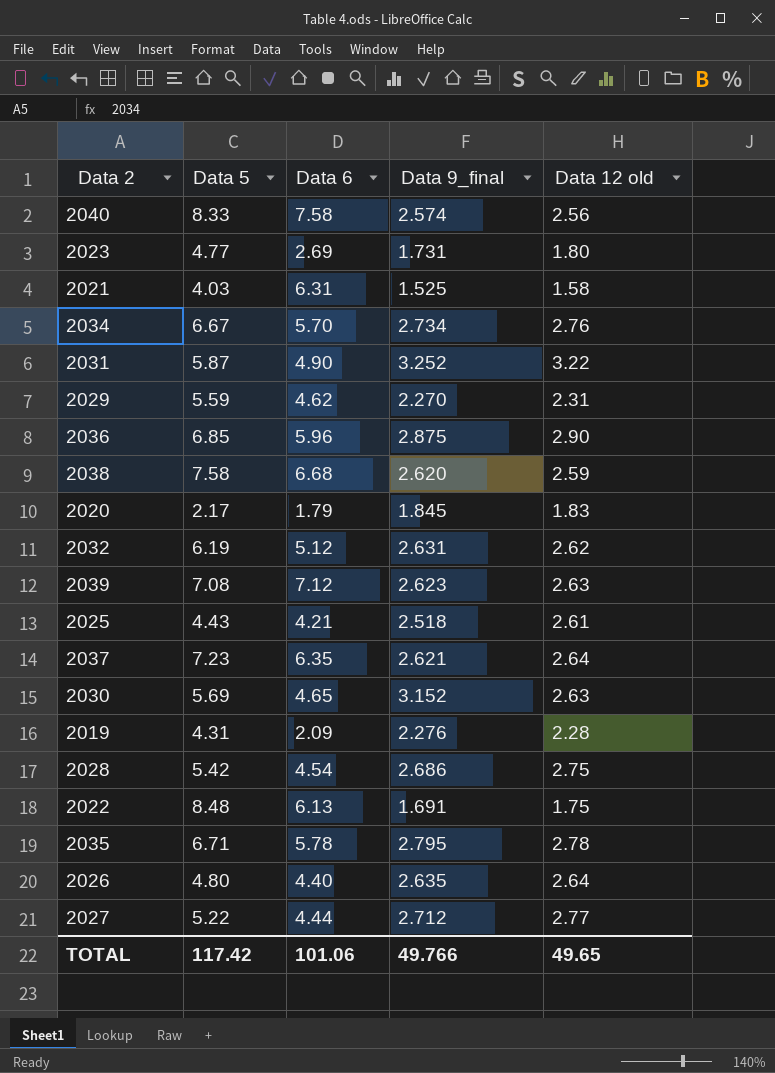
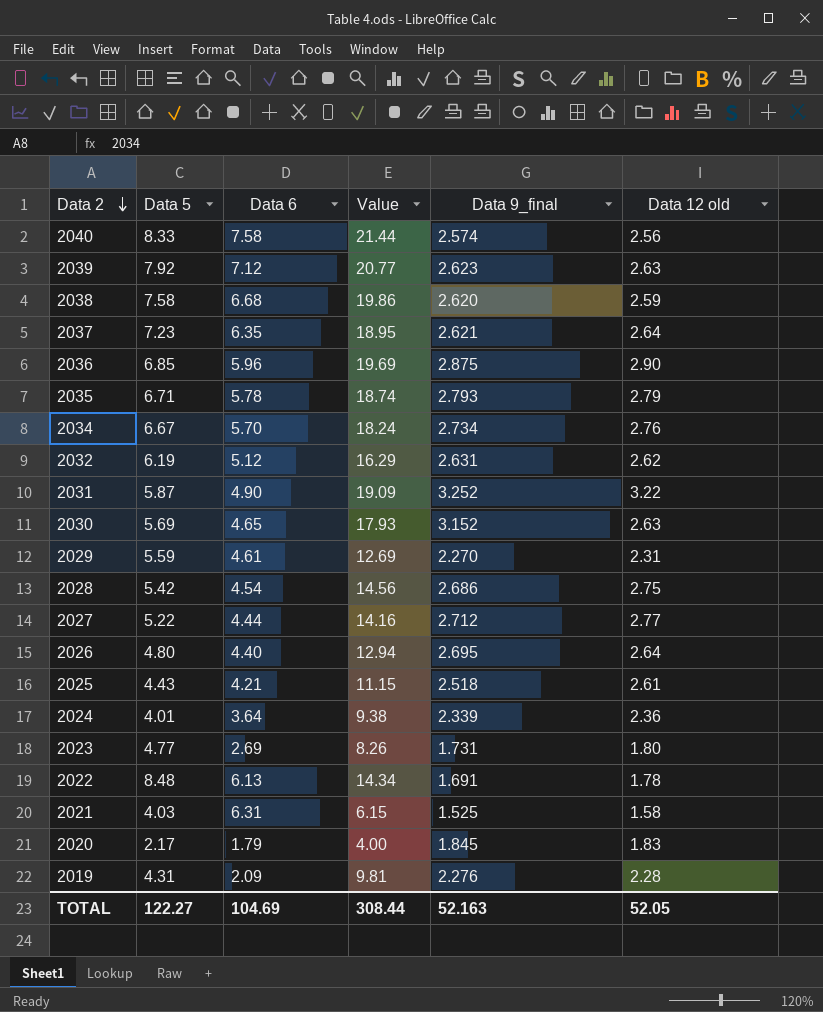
row order: none -> Data 2 descending
column Value | formula: none -> [Data 5] * [Data 9_final]
2039 | Data 5: 7.08 -> 7.92
2035 | Data 9_final: 2.795 -> 2.793
2035 | Data 12 old: 2.78 -> 2.79
2029 | Data 6: 4.62 -> 4.61
2026 | Data 9_final: 2.635 -> 2.695
row 2024: none -> 4.01 | 3.64 | 9.38 | 2.339 | 2.36
2022 | Data 12 old: 1.75 -> 1.78
TOTAL | Data 5: 117.42 -> 122.27
TOTAL | Data 6: 101.06 -> 104.69
TOTAL | Data 9_final: 49.766 -> 52.163
TOTAL | Data 12 old: 49.65 -> 52.05

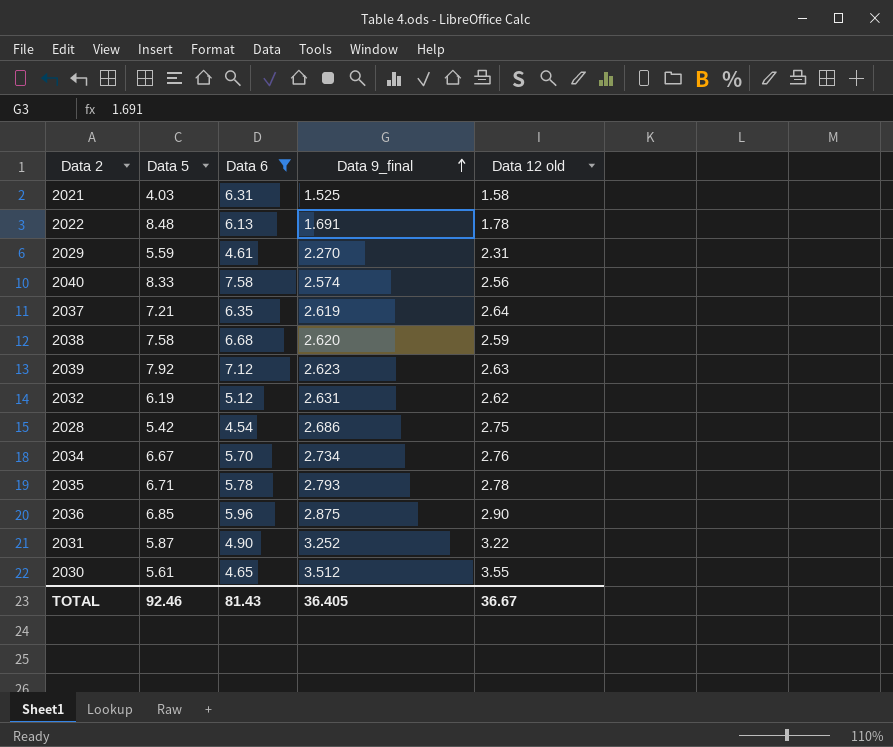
filter: none -> Data 6 >= 4.54
row order: Data 2 descending -> Data 9_final ascending
column Value | formula: [Data 5] * [Data 9_final] -> none
2037 | Data 5: 7.23 -> 7.21
2037 | Data 9_final: 2.621 -> 2.619
2035 | Data 12 old: 2.79 -> 2.78
2030 | Data 5: 5.69 -> 5.61
2030 | Data 9_final: 3.152 -> 3.512
2030 | Data 12 old: 2.63 -> 3.55
TOTAL | Data 5: 122.27 -> 92.46
TOTAL | Data 6: 104.69 -> 81.43
TOTAL | Data 9_final: 52.163 -> 36.405
TOTAL | Data 12 old: 52.05 -> 36.67

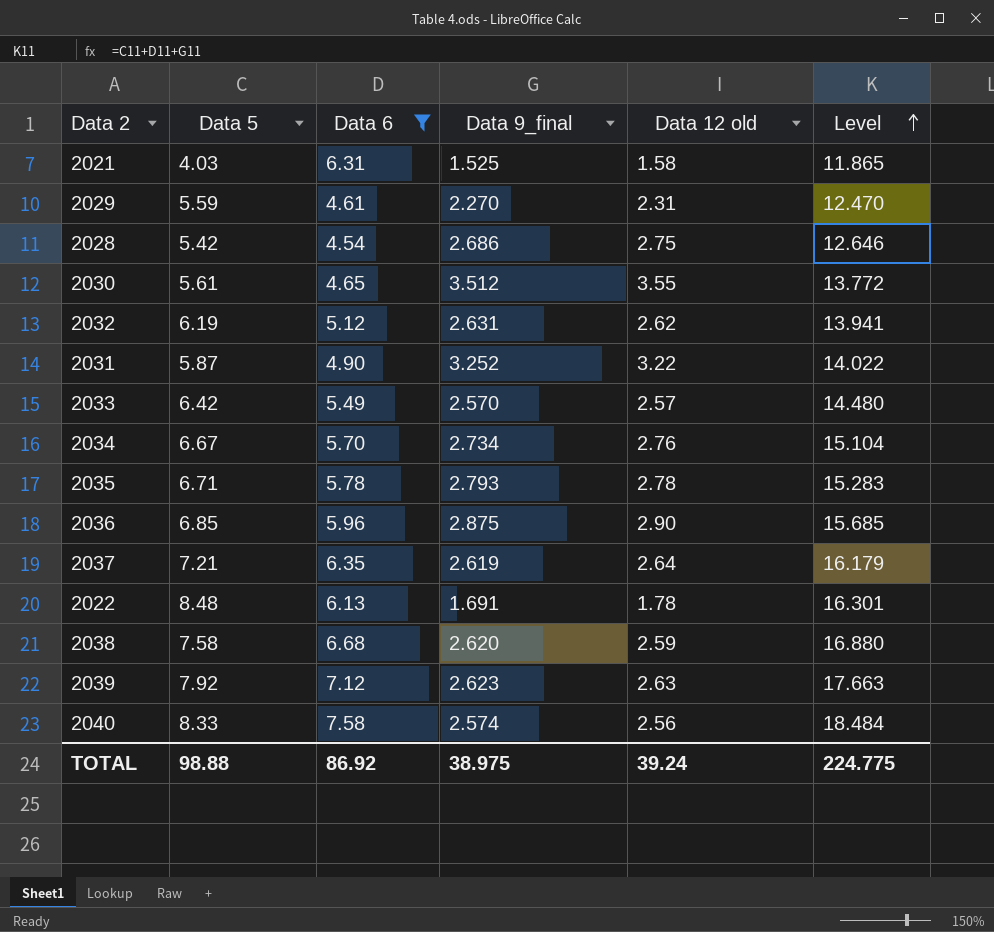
row order: Data 9_final ascending -> Level ascending
column Level | formula: none -> [Data 5] + [Data 6] + [Data 9_final]
row 2033: none -> 6.42 | 5.49 | 2.570 | 2.57 | 14.480
TOTAL | Data 5: 92.46 -> 98.88
TOTAL | Data 6: 81.43 -> 86.92
TOTAL | Data 9_final: 36.405 -> 38.975
TOTAL | Data 12 old: 36.67 -> 39.24

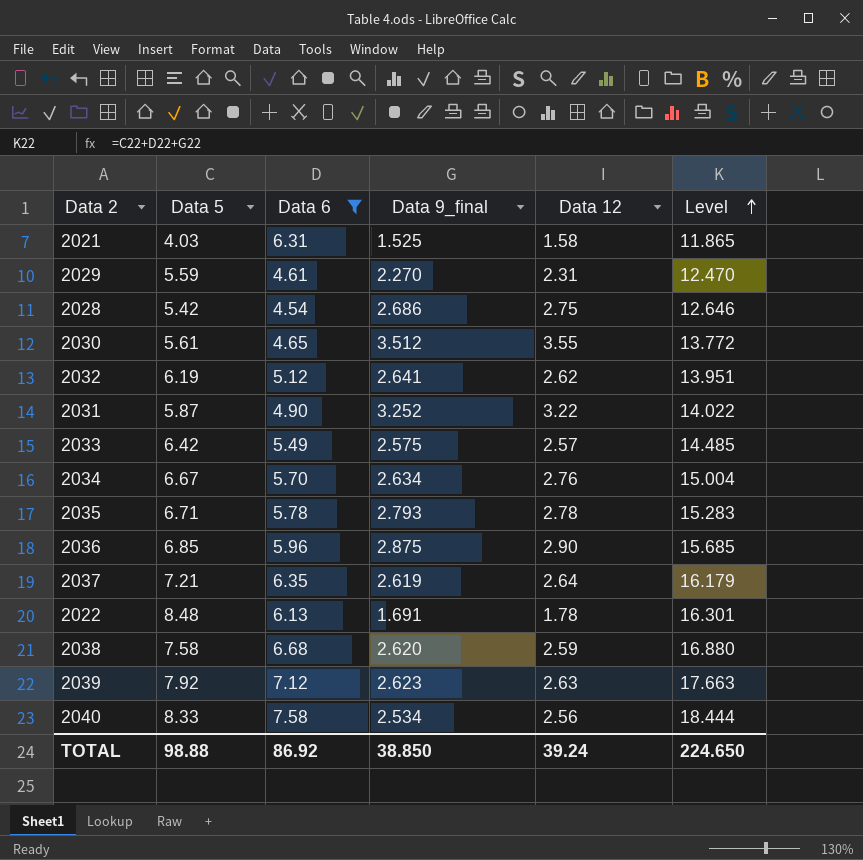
column name: Data 12 old -> Data 12
2032 | Data 9_final: 2.631 -> 2.641
2032 | Level: 13.941 -> 13.951
2033 | Data 9_final: 2.570 -> 2.575
2033 | Level: 14.480 -> 14.485
2034 | Data 9_final: 2.734 -> 2.634
2034 | Level: 15.104 -> 15.004
2040 | Data 9_final: 2.574 -> 2.534
2040 | Level: 18.484 -> 18.444
TOTAL | Data 9_final: 38.975 -> 38.850
TOTAL | Level: 224.775 -> 224.650

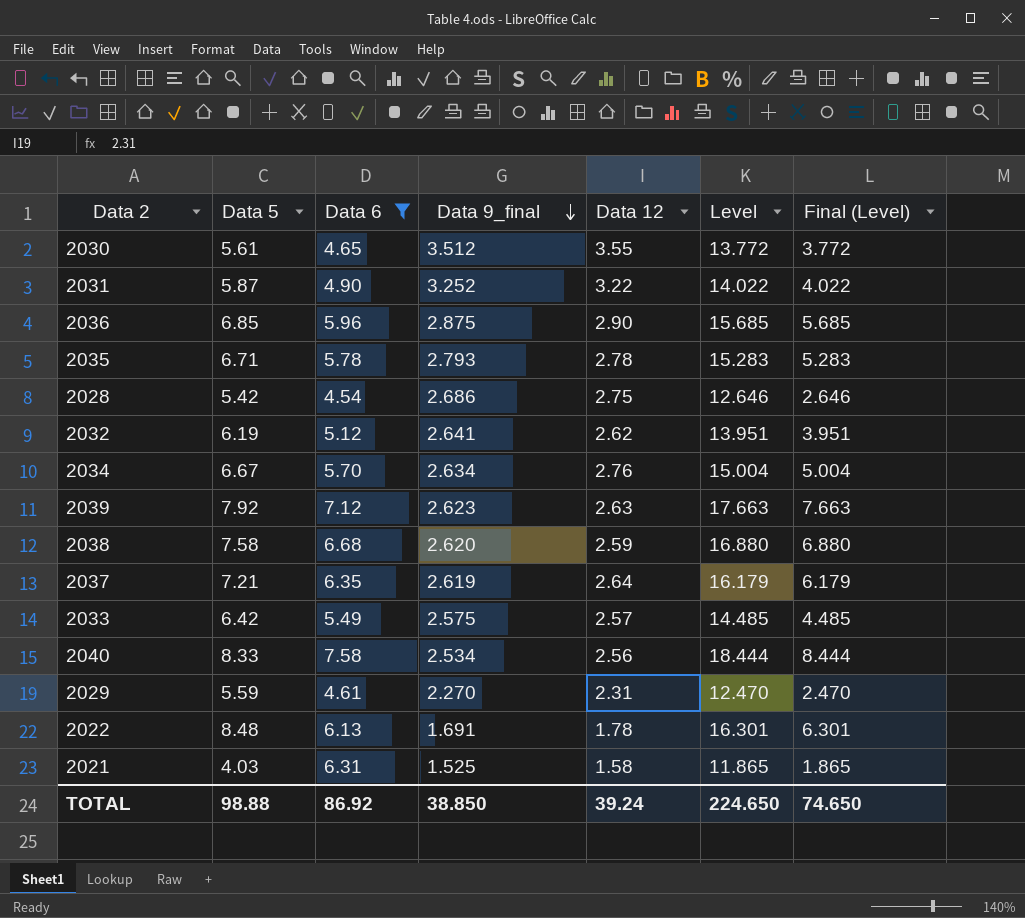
row order: Level ascending -> Data 9_final descending
column Final (Level) | formula: none -> [Level] - 10

